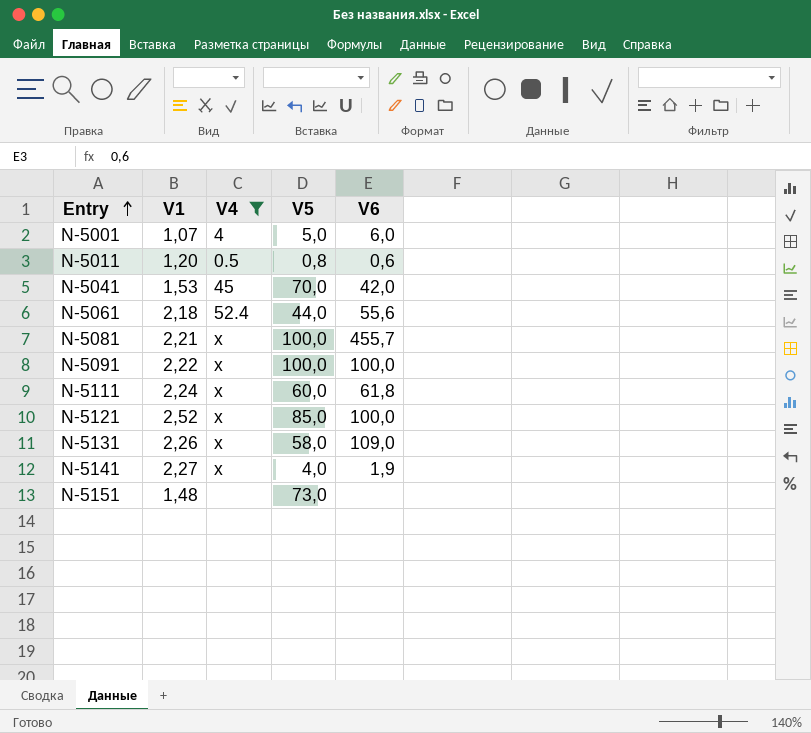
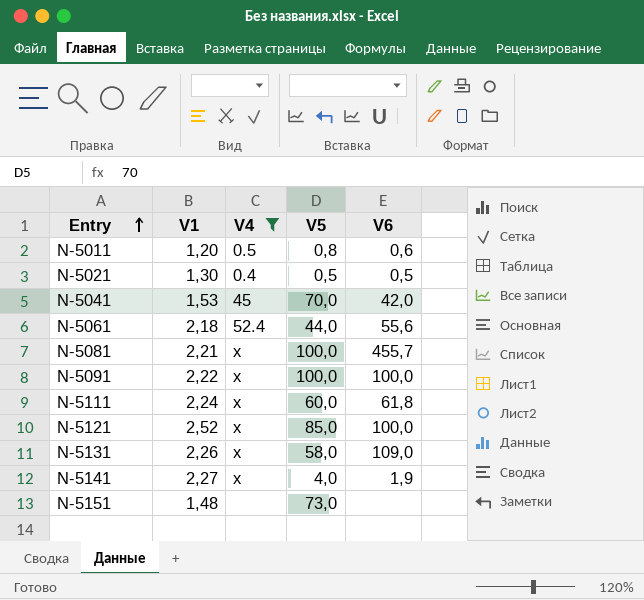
row N-5001: 1,07 | 4 | 5,0 | 6,0 -> none
row N-5021: none -> 1,30 | 0.4 | 0,5 | 0,5

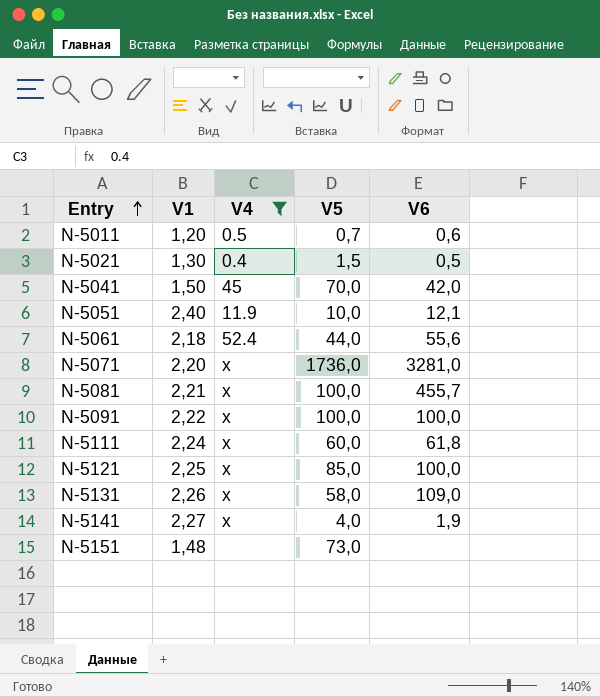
N-5011 | V5: 0,8 -> 0,7
N-5021 | V5: 0,5 -> 1,5
N-5041 | V1: 1,53 -> 1,50
row N-5051: none -> 2,40 | 11.9 | 10,0 | 12,1
row N-5071: none -> 2,20 | х | 1736,0 | 3281,0
N-5121 | V1: 2,52 -> 2,25

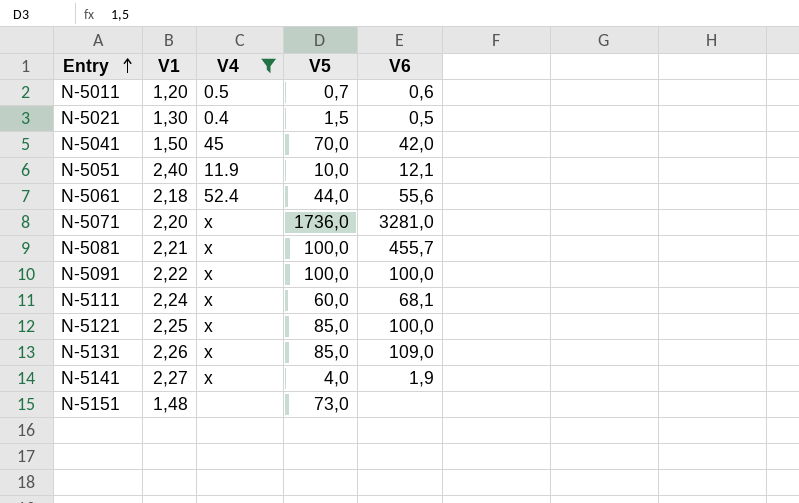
N-5111 | V6: 61,8 -> 68,1
N-5131 | V5: 58,0 -> 85,0

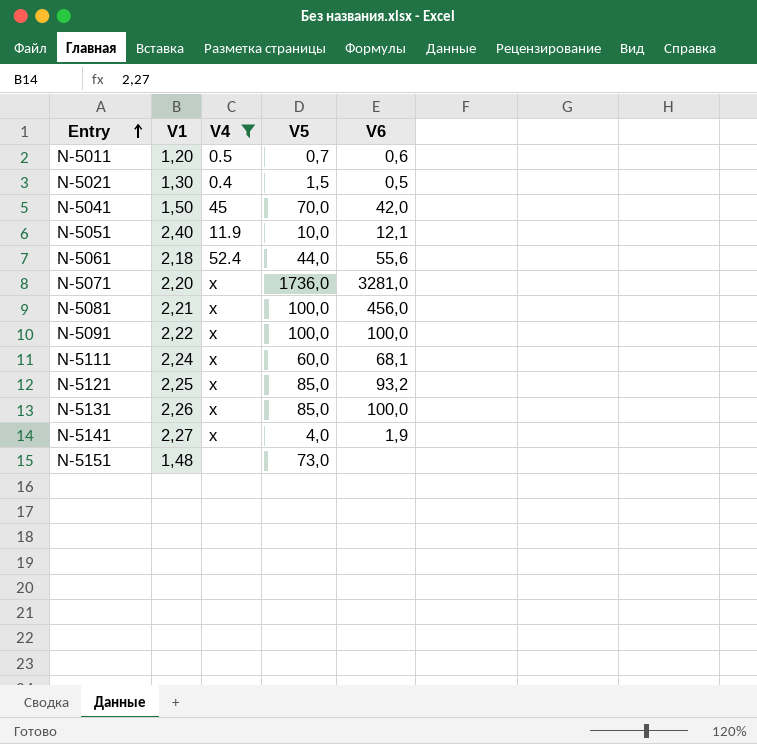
N-5081 | V6: 455,7 -> 456,0
N-5121 | V6: 100,0 -> 93,2
N-5131 | V6: 109,0 -> 100,0

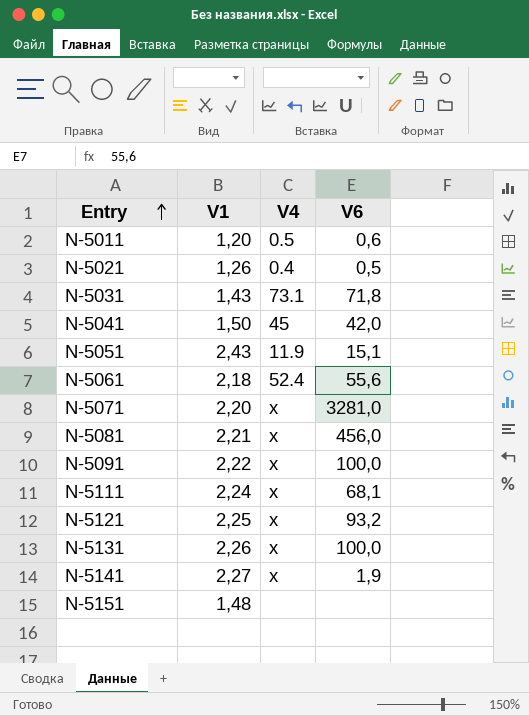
filter: V4 != 73.1 -> none
column V5 | position: 4 -> none
N-5021 | V1: 1,30 -> 1,26
N-5051 | V1: 2,40 -> 2,43
N-5051 | V6: 12,1 -> 15,1

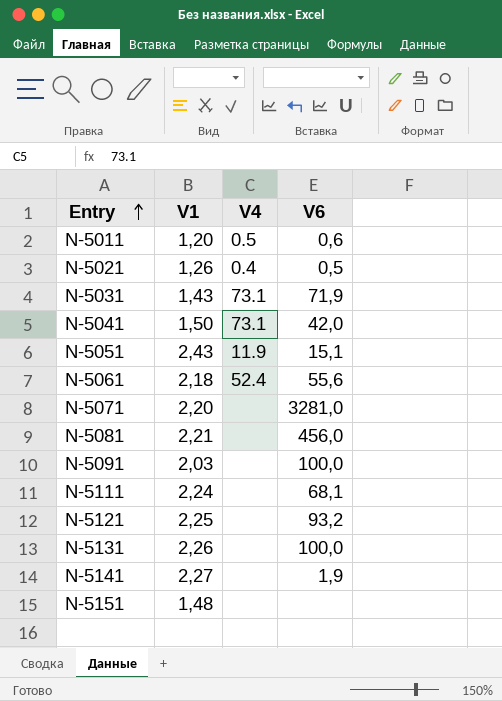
N-5031 | V6: 71,8 -> 71,9
N-5041 | V4: 45 -> 73.1
N-5071 | V4: х -> none
N-5081 | V4: х -> none
N-5091 | V1: 2,22 -> 2,03
N-5091 | V4: х -> none
N-5111 | V4: х -> none
N-5121 | V4: х -> none
N-5131 | V4: х -> none
N-5141 | V4: х -> none

